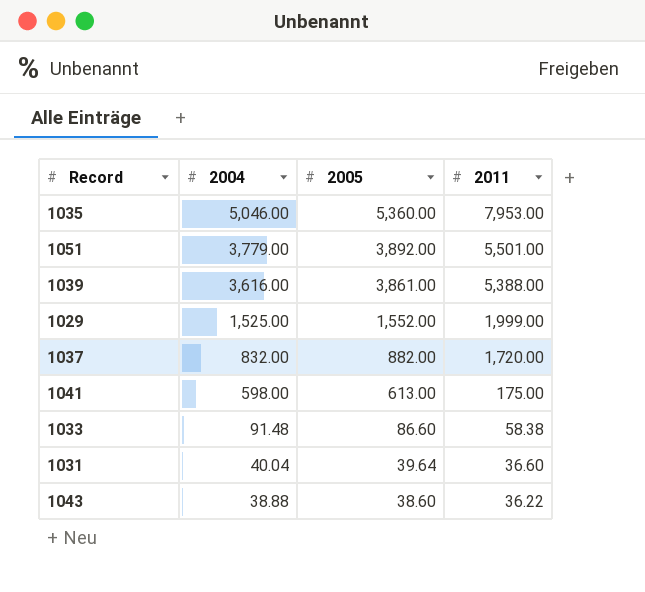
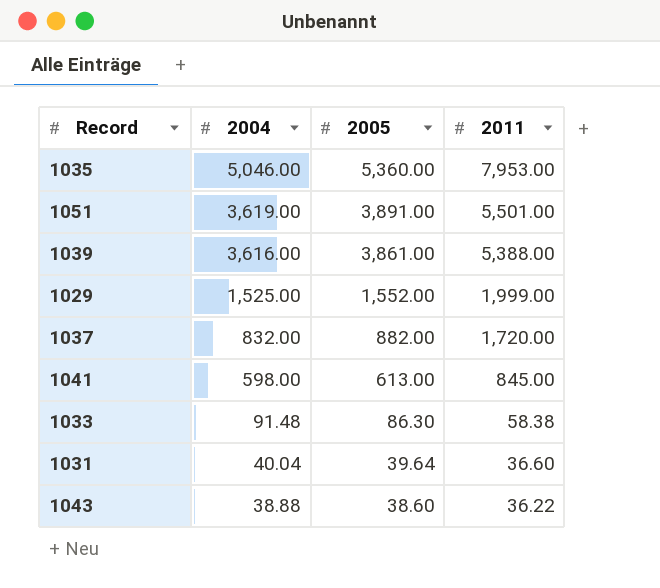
1051 | 2004: 3,779.00 -> 3,619.00
1051 | 2005: 3,892.00 -> 3,891.00
1041 | 2011: 175.00 -> 845.00
1033 | 2005: 86.60 -> 86.30

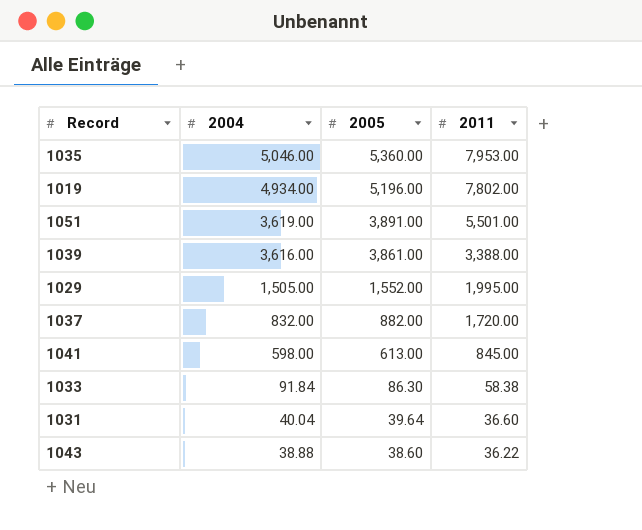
row 1019: none -> 4,934.00 | 5,196.00 | 7,802.00
1039 | 2011: 5,388.00 -> 3,388.00
1029 | 2004: 1,525.00 -> 1,505.00
1029 | 2011: 1,999.00 -> 1,995.00
1033 | 2004: 91.48 -> 91.84

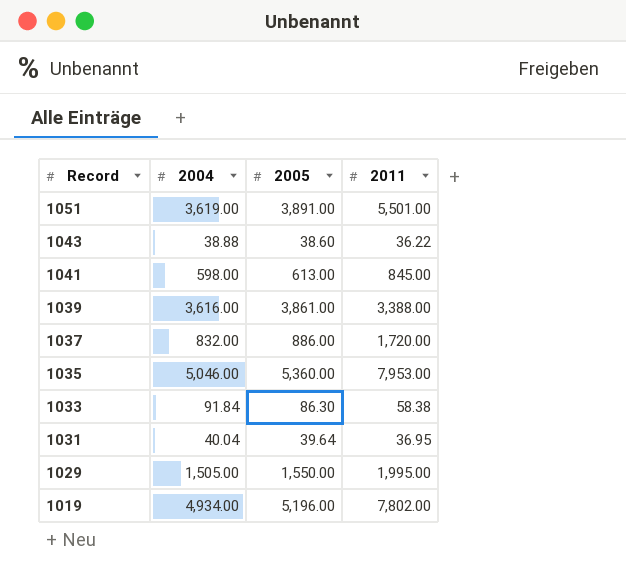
row order: 2004 descending -> Record descending
1037 | 2005: 882.00 -> 886.00
1031 | 2011: 36.60 -> 36.95
1029 | 2005: 1,552.00 -> 1,550.00

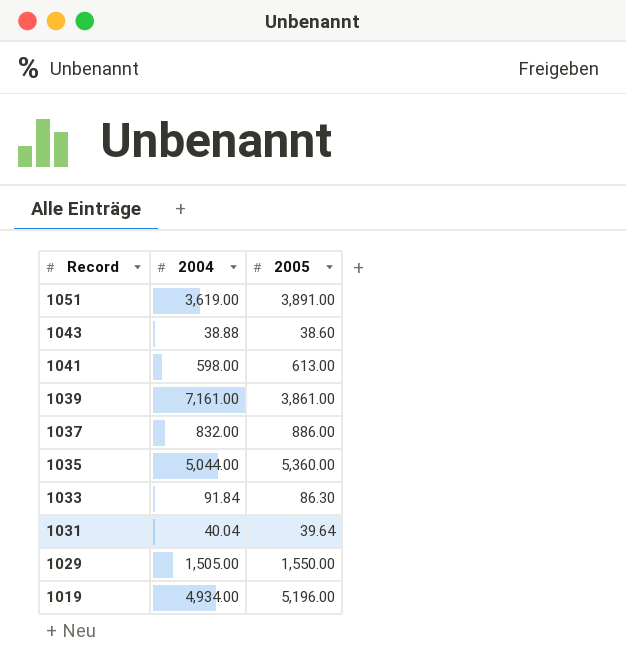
column 2011 | position: 4 -> none
1039 | 2004: 3,616.00 -> 7,161.00
1035 | 2004: 5,046.00 -> 5,044.00

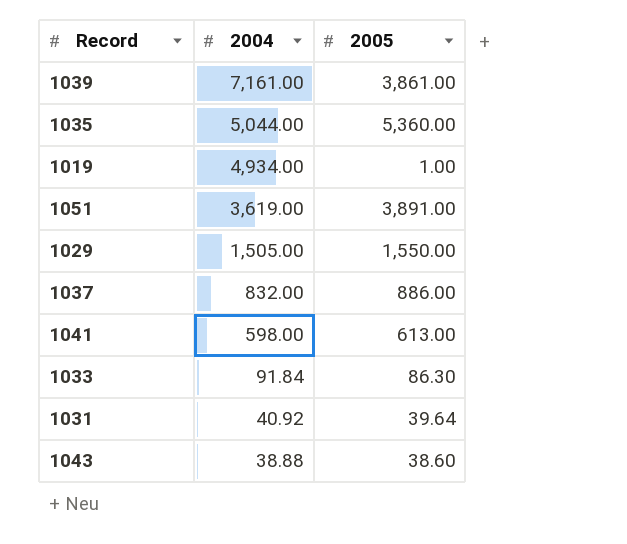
row order: Record descending -> 2004 descending
1019 | 2005: 5,196.00 -> 1.00
1031 | 2004: 40.04 -> 40.92

